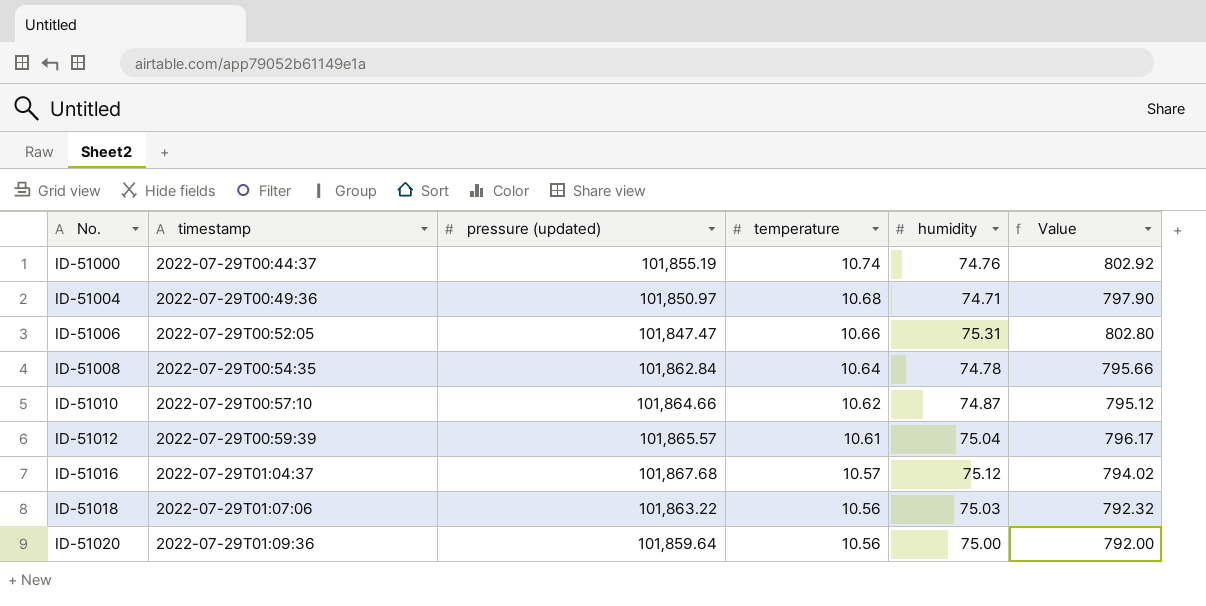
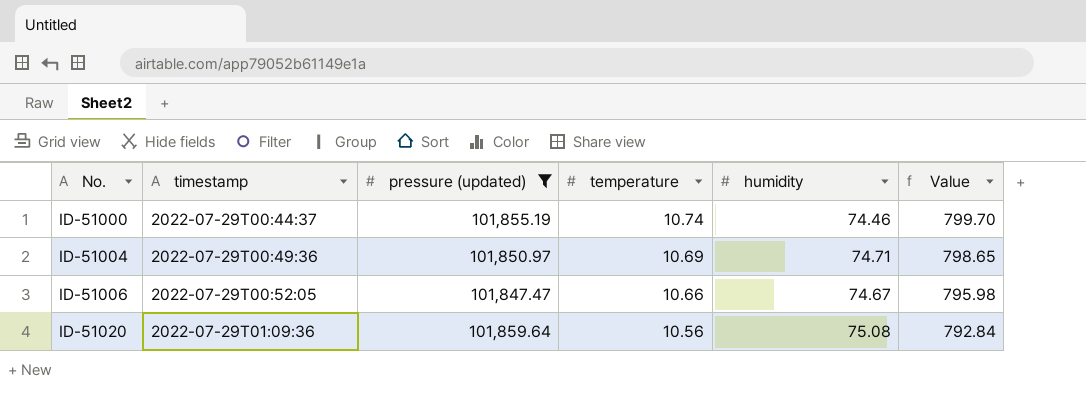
filter: none -> pressure (updated) <= 101,859.64
ID-51000 | humidity: 74.76 -> 74.46
ID-51000 | Value: 802.92 -> 799.70
ID-51004 | temperature: 10.68 -> 10.69
ID-51004 | Value: 797.90 -> 798.65
ID-51006 | humidity: 75.31 -> 74.67
ID-51006 | Value: 802.80 -> 795.98
ID-51020 | humidity: 75.00 -> 75.08
ID-51020 | Value: 792.00 -> 792.84

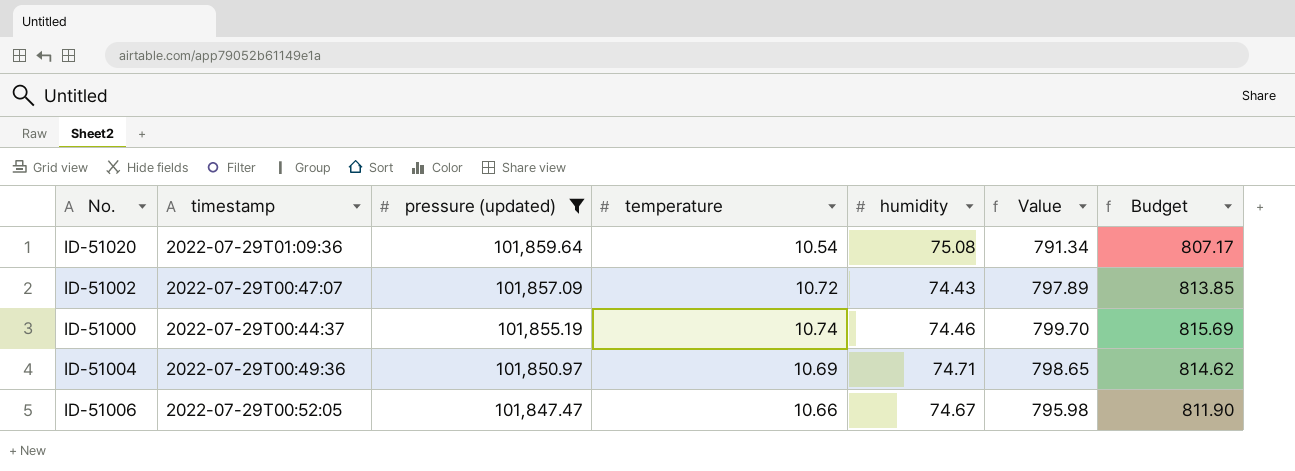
row order: No. ascending -> pressure (updated) descending
column Budget | formula: none -> [Value] * 1.02
ID-51020 | temperature: 10.56 -> 10.54
ID-51020 | Value: 792.84 -> 791.34
row ID-51002: none -> 2022-07-29T00:47:07 | 101,857.09 | 10.72 | 74.43 | 797.89 | 813.85

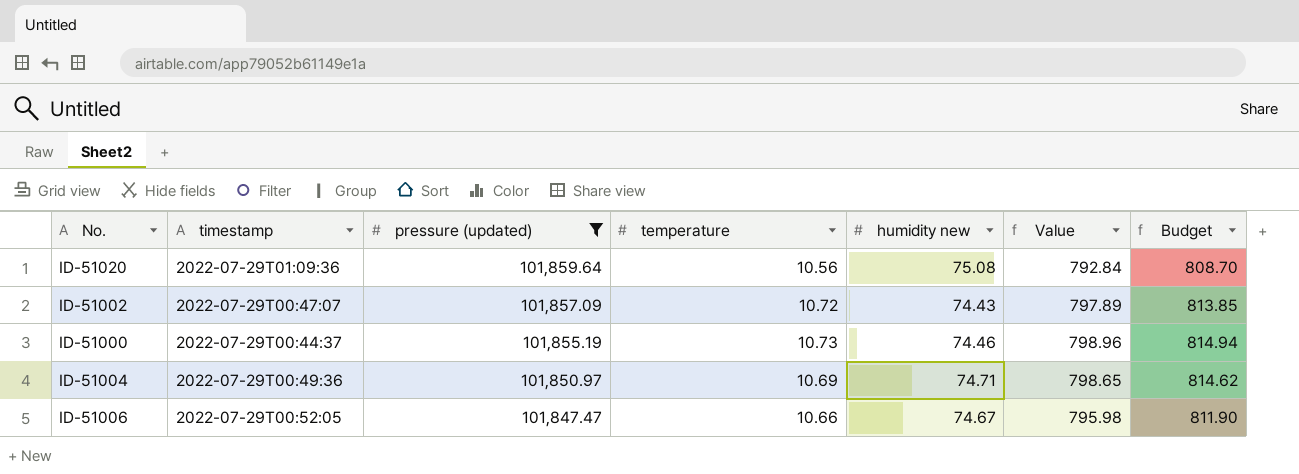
column name: humidity -> humidity new
ID-51020 | temperature: 10.54 -> 10.56
ID-51020 | Value: 791.34 -> 792.84
ID-51020 | Budget: 807.17 -> 808.70
ID-51000 | temperature: 10.74 -> 10.73
ID-51000 | Value: 799.70 -> 798.96
ID-51000 | Budget: 815.69 -> 814.94

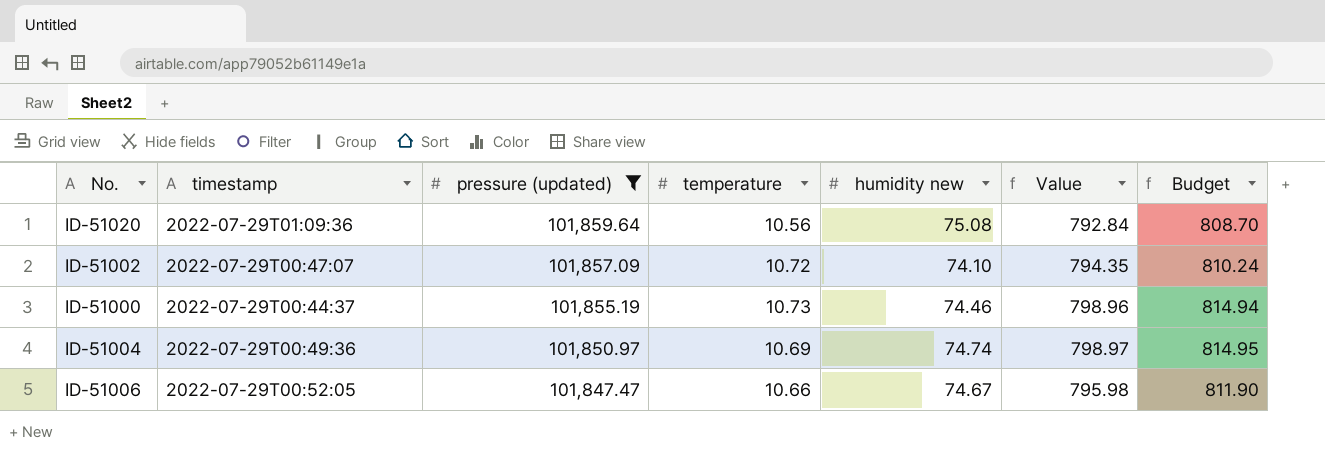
ID-51002 | humidity new: 74.43 -> 74.10
ID-51002 | Value: 797.89 -> 794.35
ID-51002 | Budget: 813.85 -> 810.24
ID-51004 | humidity new: 74.71 -> 74.74
ID-51004 | Value: 798.65 -> 798.97
ID-51004 | Budget: 814.62 -> 814.95

